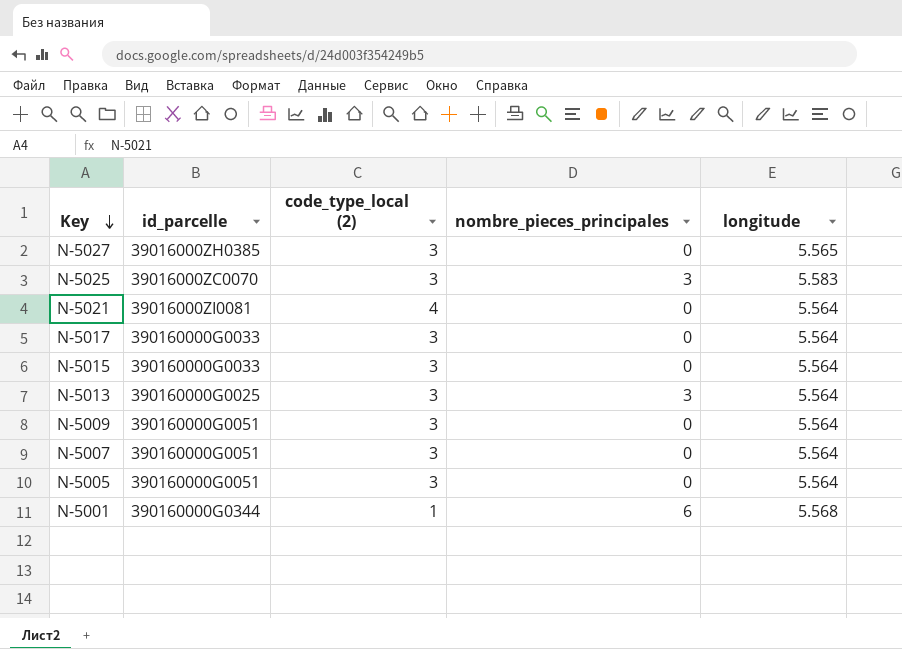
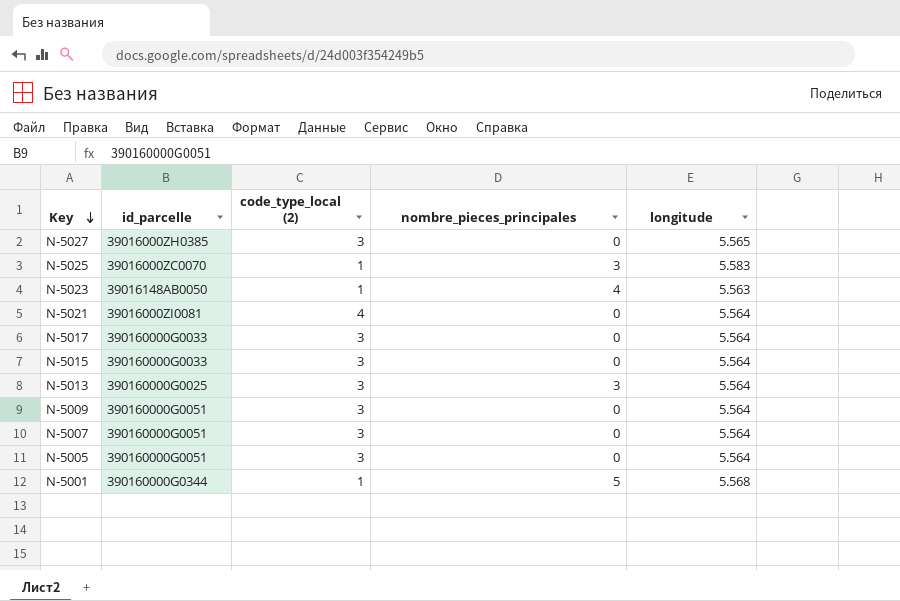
N-5025 | code_type_local (2): 3 -> 1
row N-5023: none -> 39016148AB0050 | 1 | 4 | 5.563
N-5001 | nombre_pieces_principales: 6 -> 5

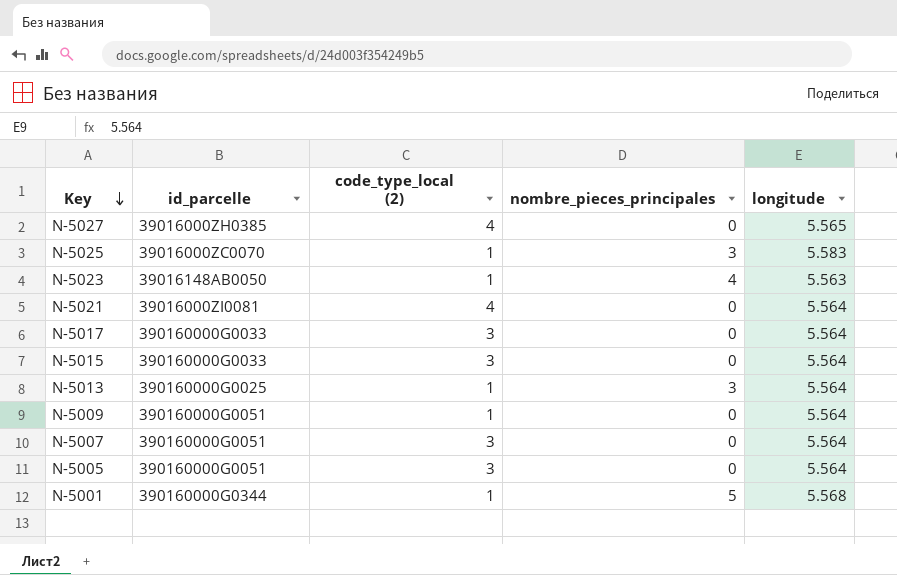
N-5027 | code_type_local (2): 3 -> 4
N-5013 | code_type_local (2): 3 -> 1
N-5009 | code_type_local (2): 3 -> 1

